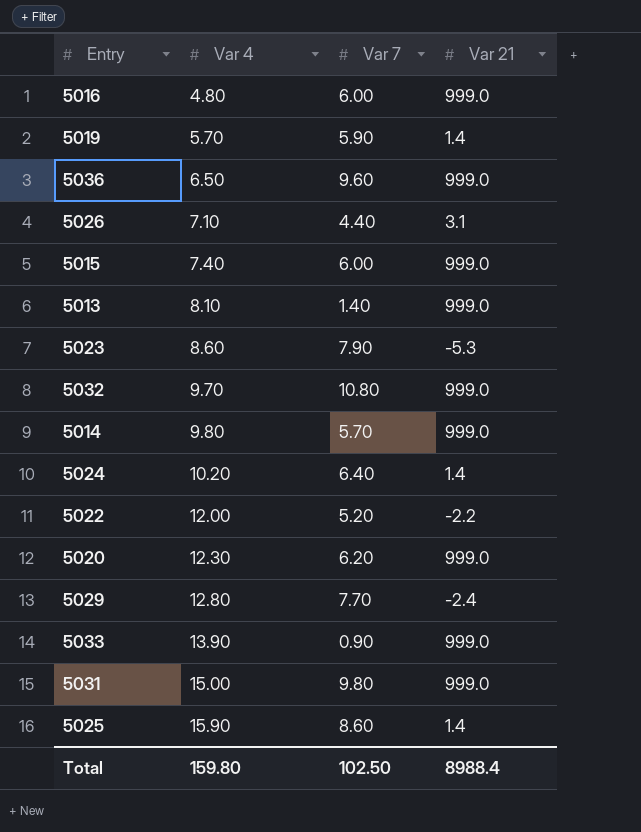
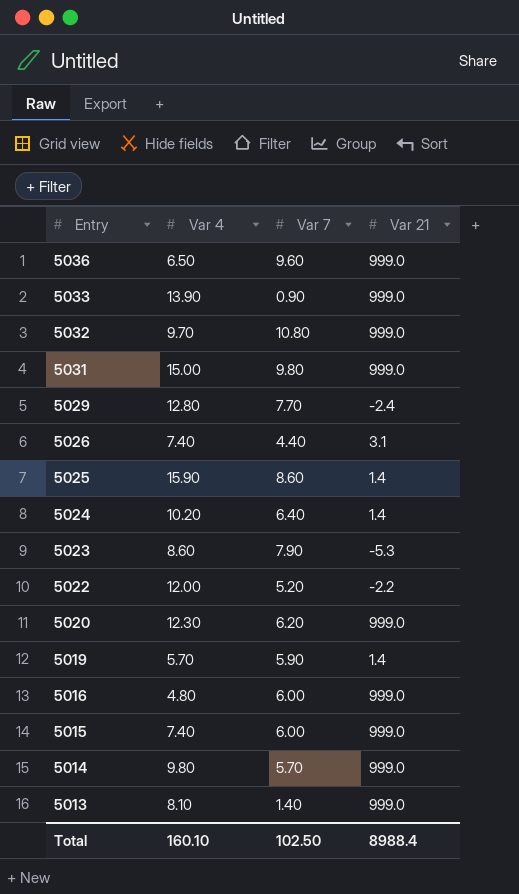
row order: Var 4 ascending -> Entry descending
5026 | Var 4: 7.10 -> 7.40
Total | Var 4: 159.80 -> 160.10

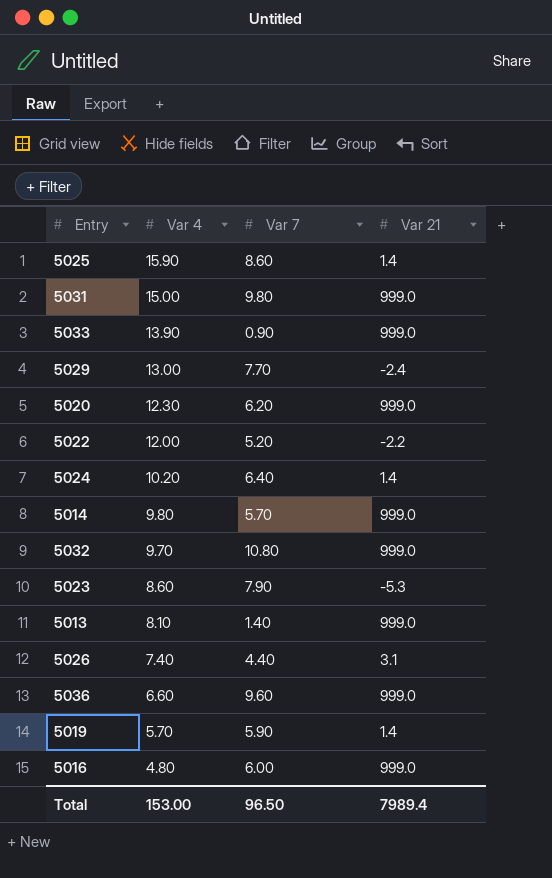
row order: Entry descending -> Var 4 descending
row 5015: 7.40 | 6.00 | 999.0 -> none
5029 | Var 4: 12.80 -> 13.00
5036 | Var 4: 6.50 -> 6.60
Total | Var 4: 160.10 -> 153.00
Total | Var 7: 102.50 -> 96.50
Total | Var 21: 8988.4 -> 7989.4

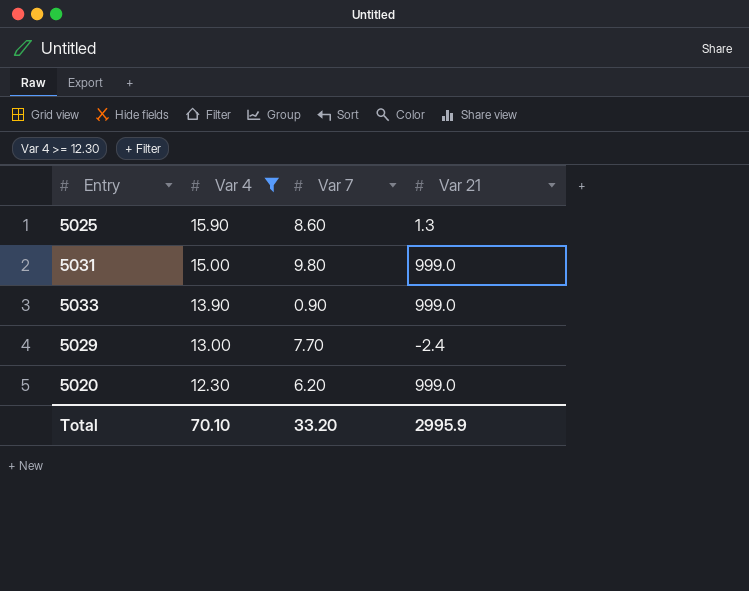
filter: none -> Var 4 >= 12.30
5025 | Var 21: 1.4 -> 1.3
Total | Var 4: 153.00 -> 70.10
Total | Var 7: 96.50 -> 33.20
Total | Var 21: 7989.4 -> 2995.9

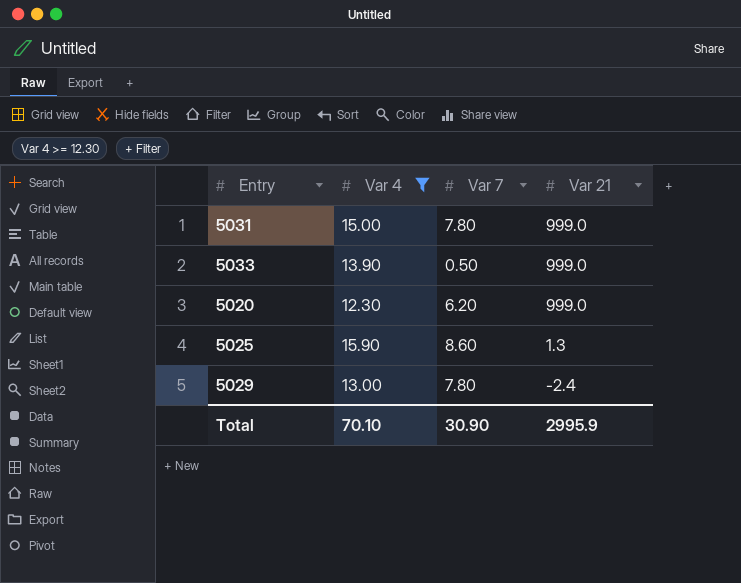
row order: Var 4 descending -> Var 21 descending
5031 | Var 7: 9.80 -> 7.80
5033 | Var 7: 0.90 -> 0.50
5029 | Var 7: 7.70 -> 7.80
Total | Var 7: 33.20 -> 30.90

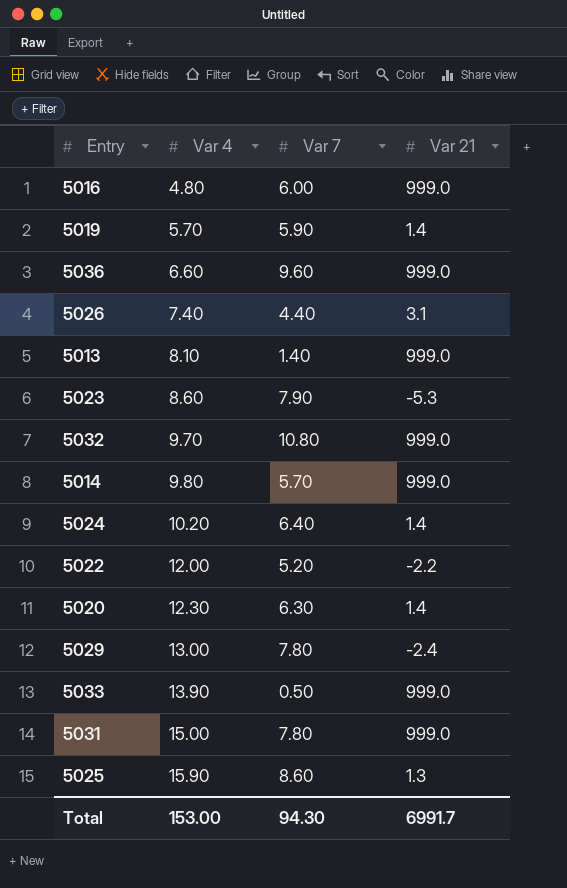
filter: Var 4 >= 12.30 -> none
row order: Var 21 descending -> Var 4 ascending
5020 | Var 7: 6.20 -> 6.30
5020 | Var 21: 999.0 -> 1.4
Total | Var 4: 70.10 -> 153.00
Total | Var 7: 30.90 -> 94.30
Total | Var 21: 2995.9 -> 6991.7

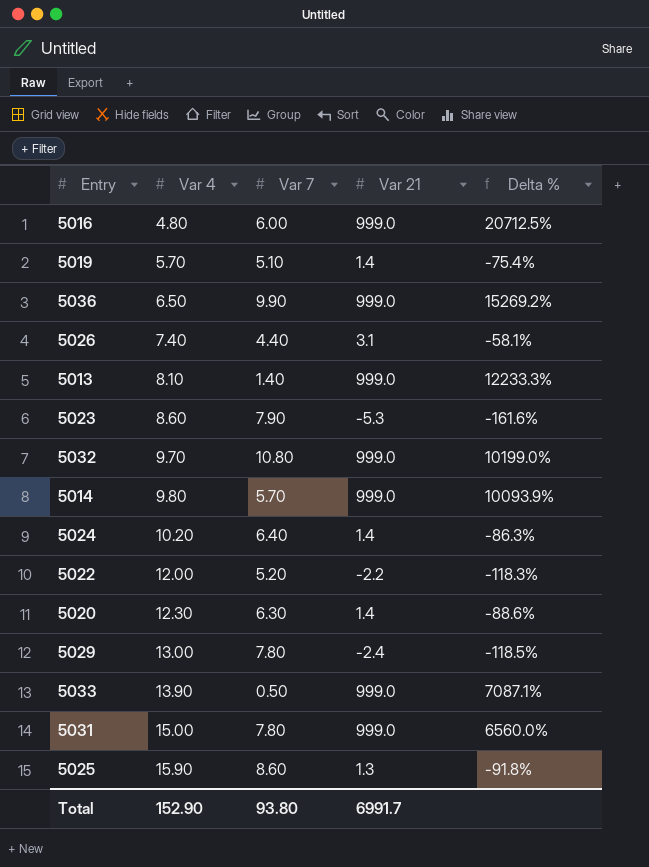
column Delta % | formula: none -> ([Var 21] - [Var 4]) / [Var 4]
5019 | Var 7: 5.90 -> 5.10
5036 | Var 4: 6.60 -> 6.50
5036 | Var 7: 9.60 -> 9.90
Total | Var 4: 153.00 -> 152.90
Total | Var 7: 94.30 -> 93.80

